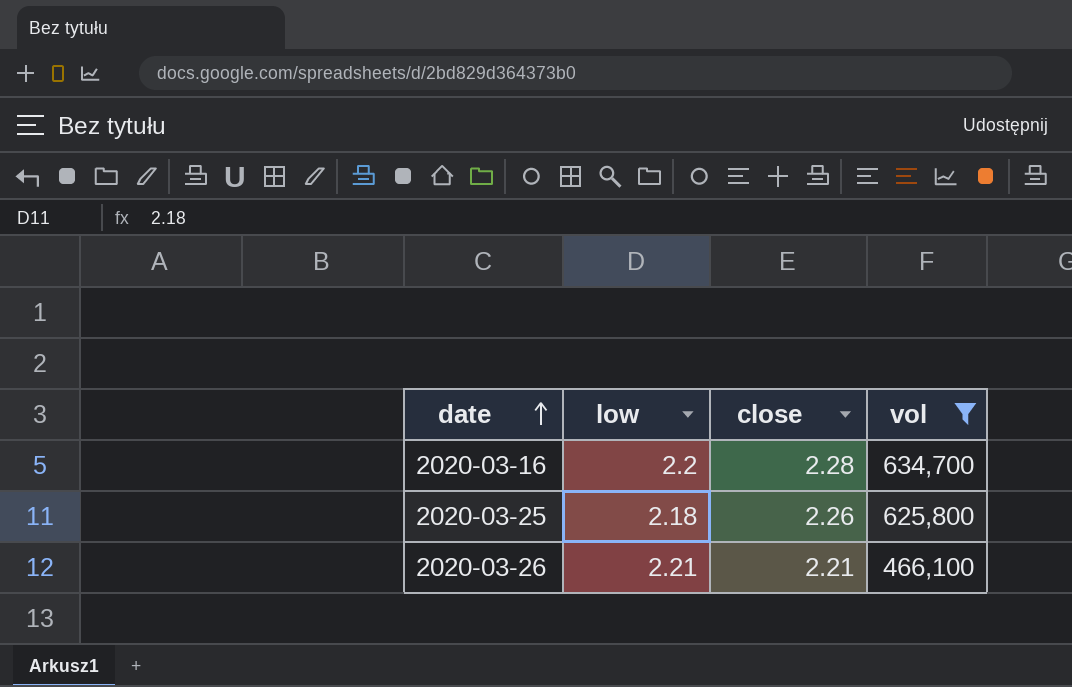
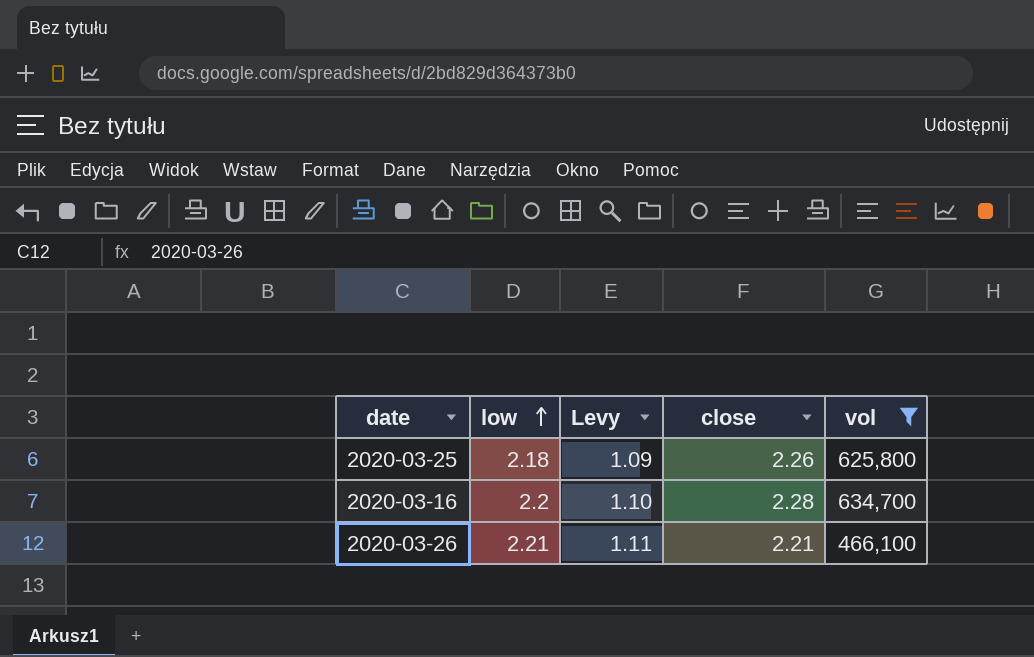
row order: date ascending -> low ascending
column Levy | formula: none -> [low] * 0.5

